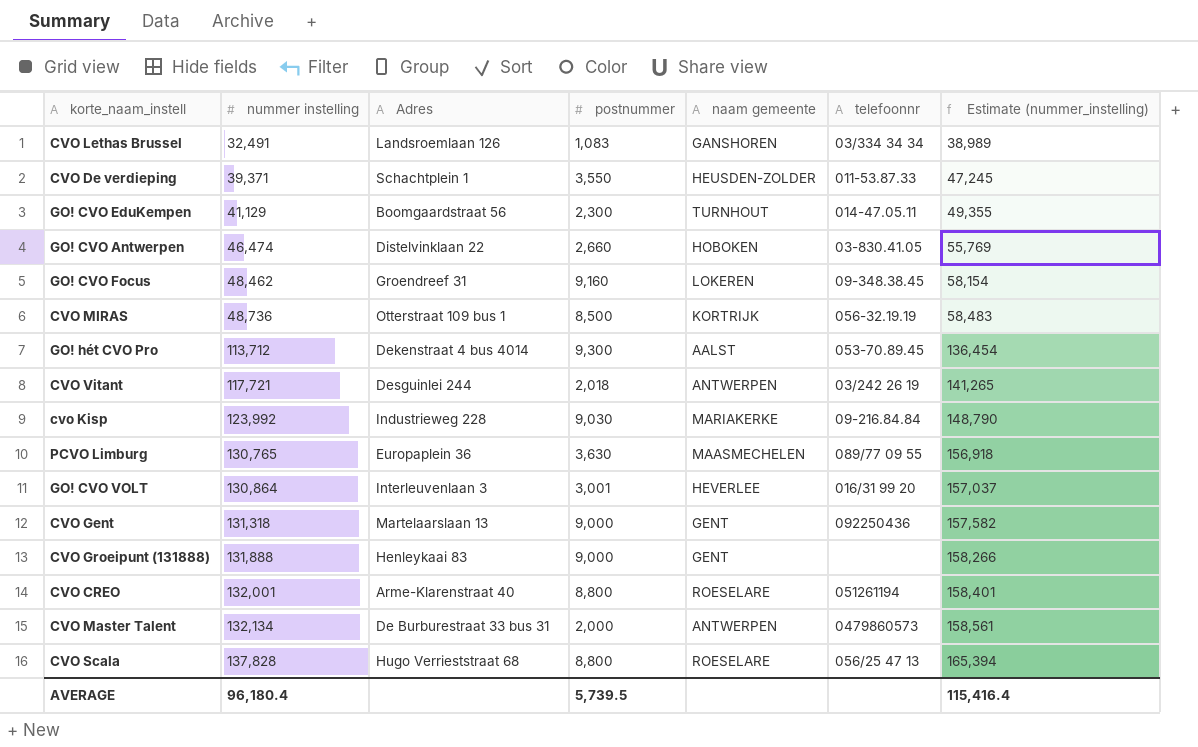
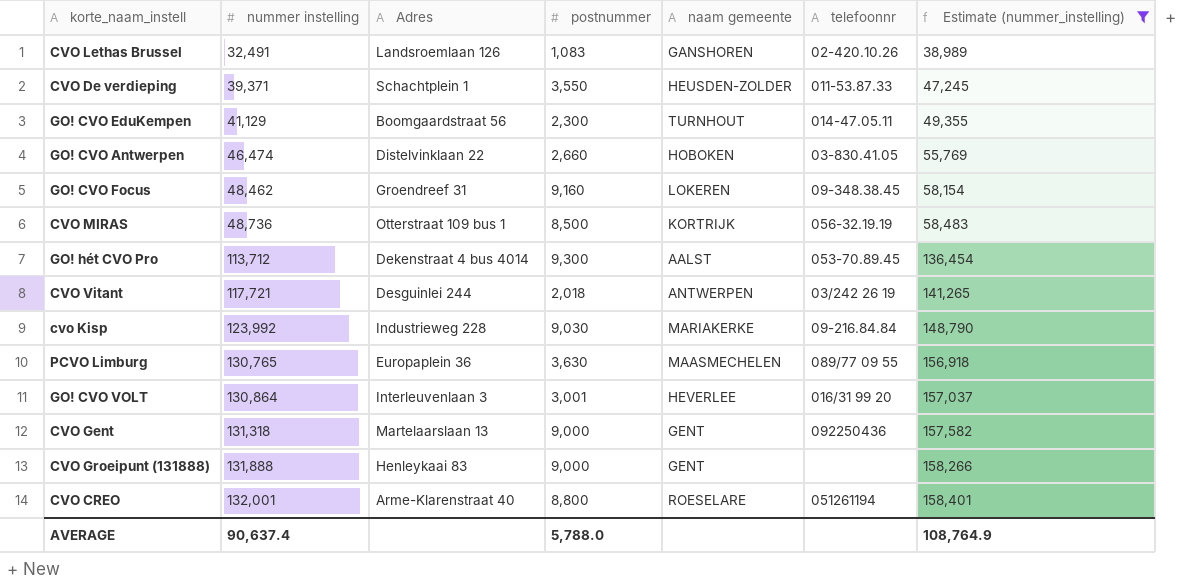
filter: none -> Estimate (nummer_instelling) <= 158,401
CVO Lethas Brussel | telefoonnr: 03/334 34 34 -> 02-420.10.26
AVERAGE | nummer instelling: 96,180.4 -> 90,637.4
AVERAGE | postnummer: 5,739.5 -> 5,788.0
AVERAGE | Estimate (nummer_instelling): 115,416.4 -> 108,764.9

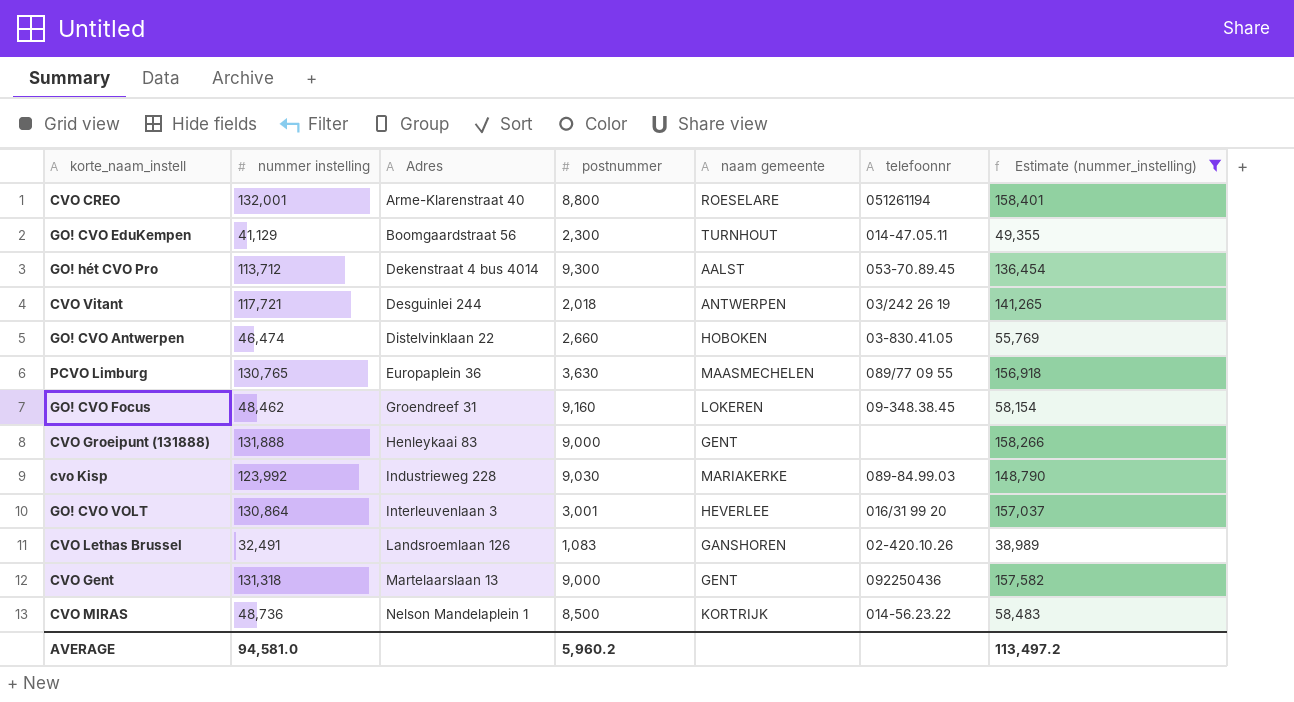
row order: nummer instelling ascending -> Adres ascending
row CVO De verdieping: 39,371 | Schachtplein 1 | 3,550 | HEUSDEN-ZOLDER | 011-53.87.33 | 47,245 -> none
cvo Kisp | telefoonnr: 09-216.84.84 -> 089-84.99.03
CVO MIRAS | Adres: Otterstraat 109 bus 1 -> Nelson Mandelaplein 1
CVO MIRAS | telefoonnr: 056-32.19.19 -> 014-56.23.22
AVERAGE | nummer instelling: 90,637.4 -> 94,581.0
AVERAGE | postnummer: 5,788.0 -> 5,960.2
AVERAGE | Estimate (nummer_instelling): 108,764.9 -> 113,497.2

